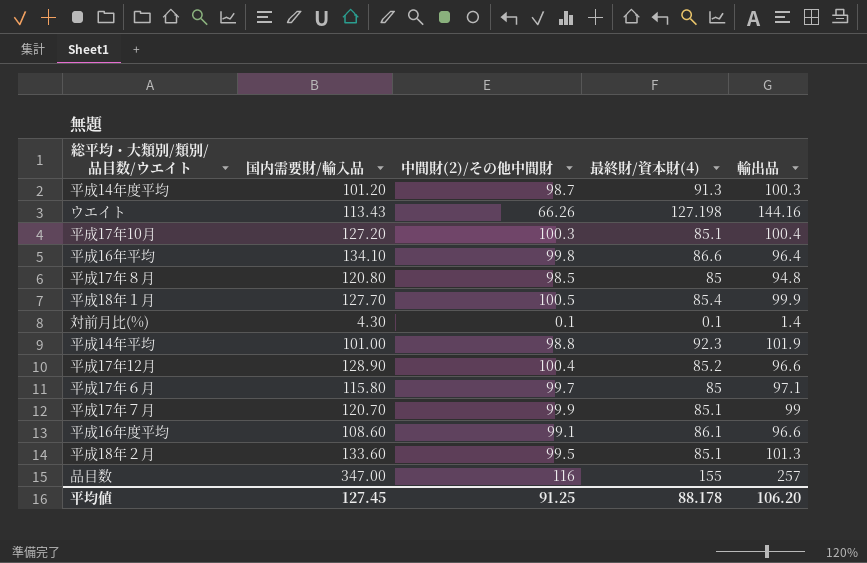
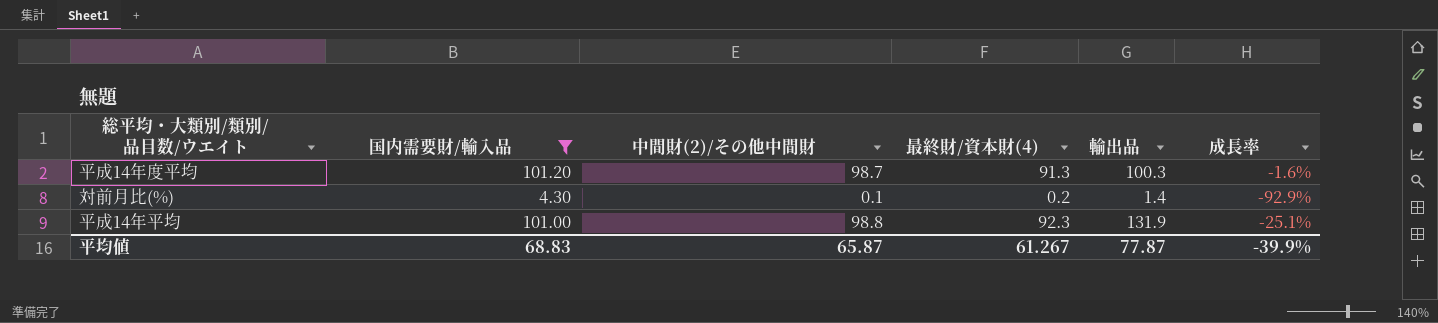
filter: none -> 国内需要財/輸入品 <= 101.20
column 成長率 | formula: none -> ([中間財(2)/その他中間財] - [輸出品]) / [輸出品]
対前月比(%) | 最終財/資本財(4): 0.1 -> 0.2
平成14年平均 | 輸出品: 101.9 -> 131.9
平均値 | 国内需要財/輸入品: 127.45 -> 68.83
平均値 | 中間財(2)/その他中間財: 91.25 -> 65.87
平均値 | 最終財/資本財(4): 88.178 -> 61.267
平均値 | 輸出品: 106.20 -> 77.87

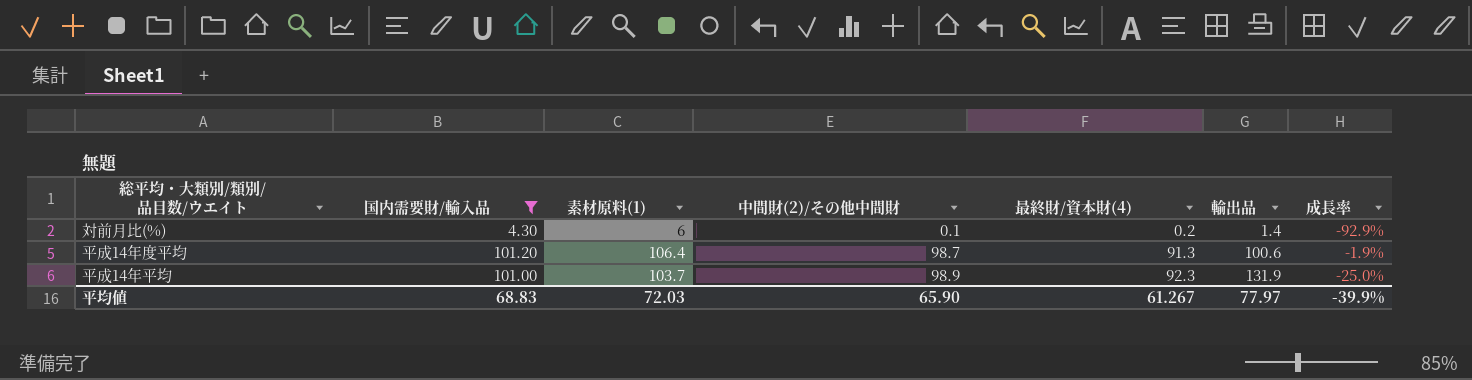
row order: none -> 中間財(2)/その他中間財 ascending
column 素材原料(1) | position: none -> 3
平成14年度平均 | 輸出品: 100.3 -> 100.6
平成14年度平均 | 成長率: -1.6% -> -1.9%
平成14年平均 | 中間財(2)/その他中間財: 98.8 -> 98.9
平成14年平均 | 成長率: -25.1% -> -25.0%
平均値 | 中間財(2)/その他中間財: 65.87 -> 65.90
平均値 | 輸出品: 77.87 -> 77.97

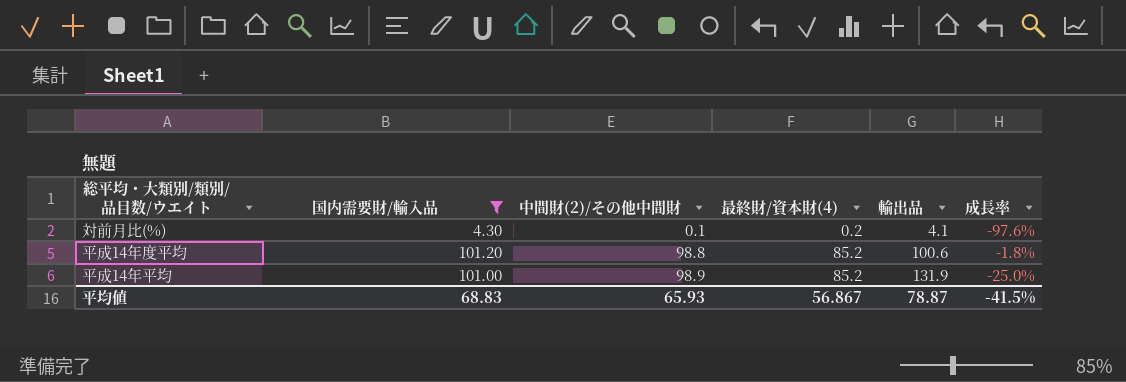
column 素材原料(1) | position: 3 -> none
対前月比(%) | 輸出品: 1.4 -> 4.1
対前月比(%) | 成長率: -92.9% -> -97.6%
平成14年度平均 | 中間財(2)/その他中間財: 98.7 -> 98.8
平成14年度平均 | 最終財/資本財(4): 91.3 -> 85.2
平成14年度平均 | 成長率: -1.9% -> -1.8%
平成14年平均 | 最終財/資本財(4): 92.3 -> 85.2
平均値 | 中間財(2)/その他中間財: 65.90 -> 65.93
平均値 | 最終財/資本財(4): 61.267 -> 56.867
平均値 | 輸出品: 77.97 -> 78.87
平均値 | 成長率: -39.9% -> -41.5%

